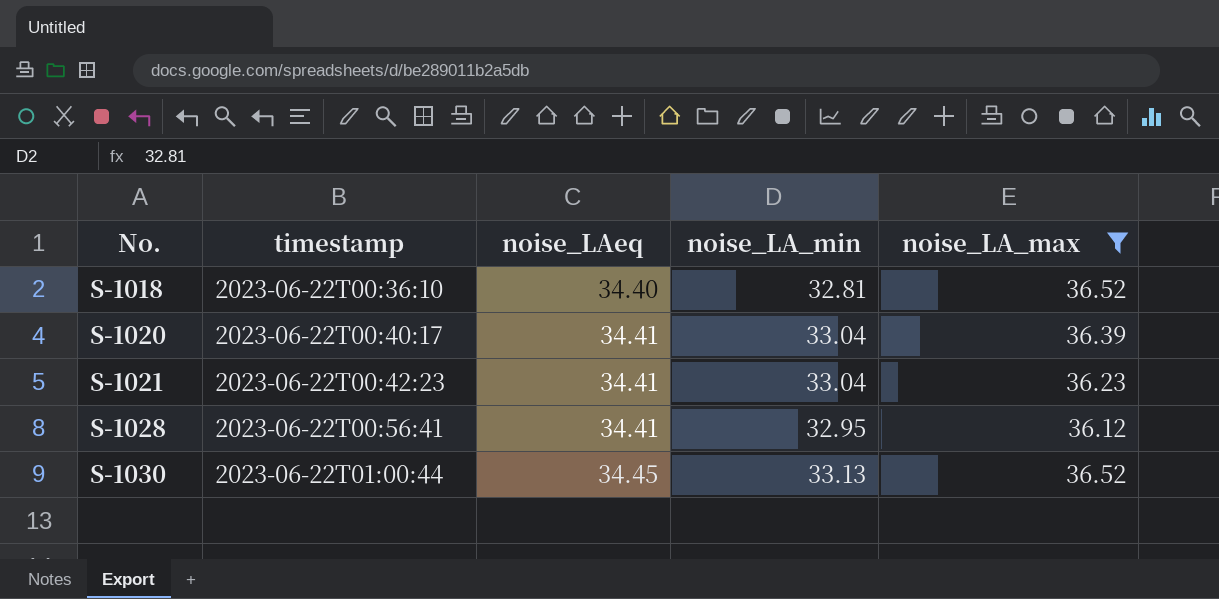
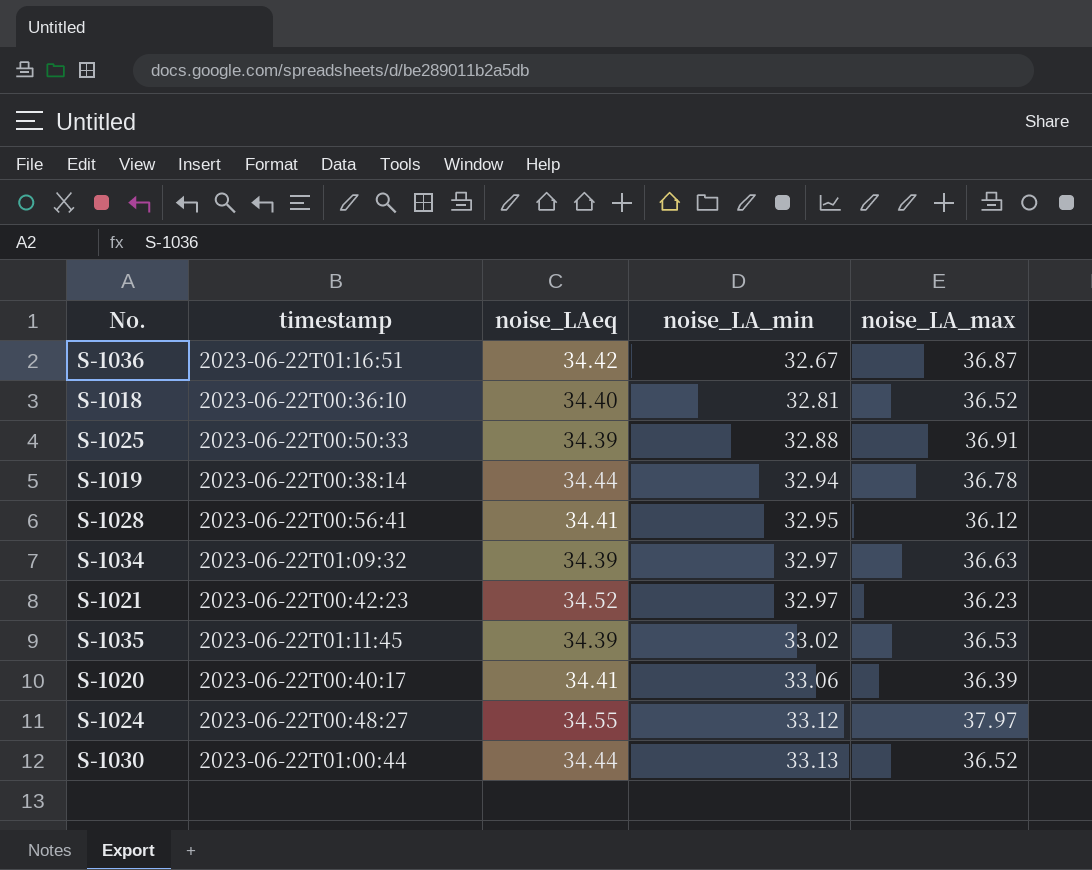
filter: noise_LA_max <= 36.52 -> none
row order: No. ascending -> noise_LA_min ascending
S-1021 | noise_LAeq: 34.41 -> 34.52
S-1021 | noise_LA_min: 33.04 -> 32.97
S-1020 | noise_LA_min: 33.04 -> 33.06
S-1030 | noise_LAeq: 34.45 -> 34.44

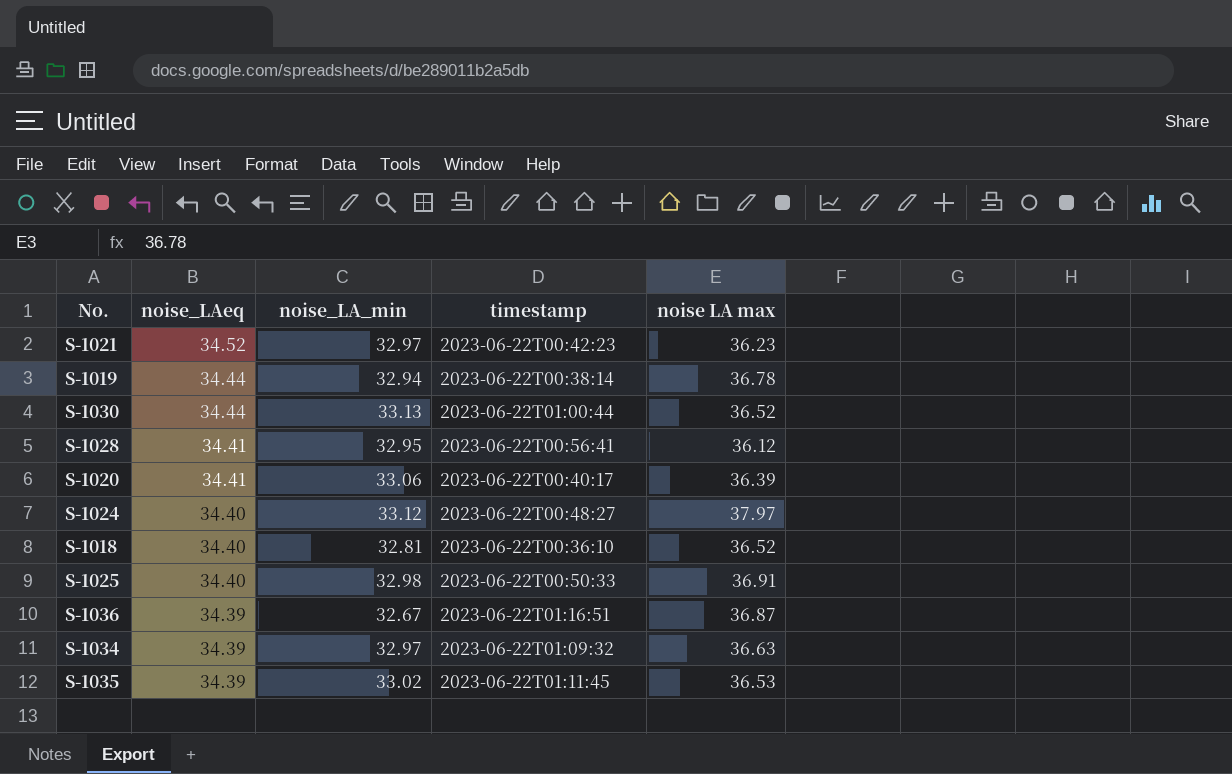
row order: noise_LA_min ascending -> noise_LAeq descending
column timestamp | position: 2 -> 4
column name: noise_LA_max -> noise LA max
S-1024 | noise_LAeq: 34.55 -> 34.40
S-1025 | noise_LAeq: 34.39 -> 34.40
S-1025 | noise_LA_min: 32.88 -> 32.98
S-1036 | noise_LAeq: 34.42 -> 34.39

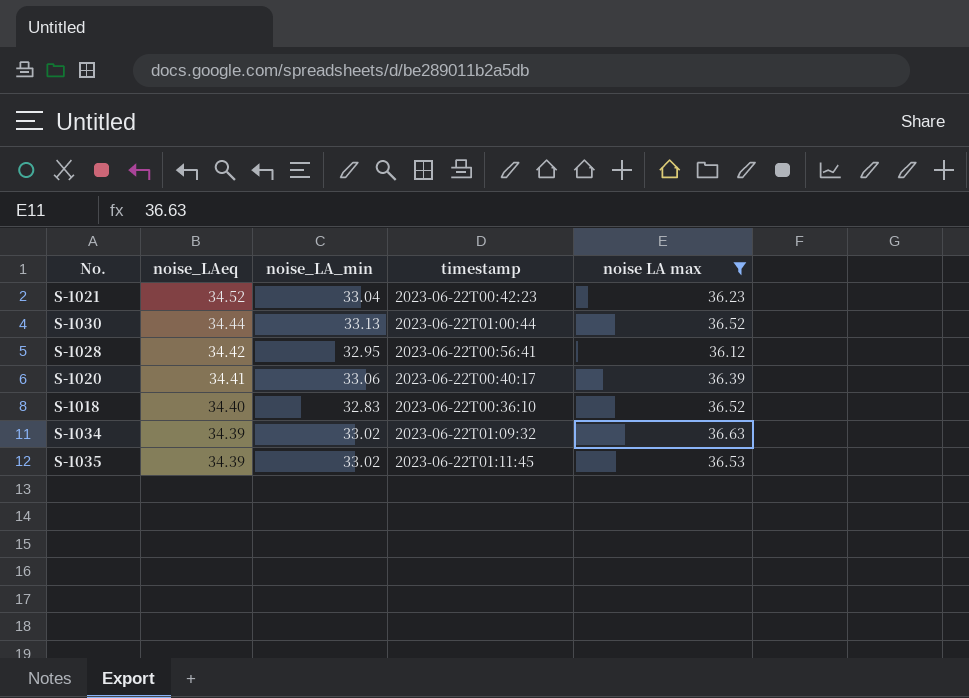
filter: none -> noise LA max <= 36.63
S-1021 | noise_LA_min: 32.97 -> 33.04
S-1028 | noise_LAeq: 34.41 -> 34.42
S-1018 | noise_LA_min: 32.81 -> 32.83
S-1034 | noise_LA_min: 32.97 -> 33.02

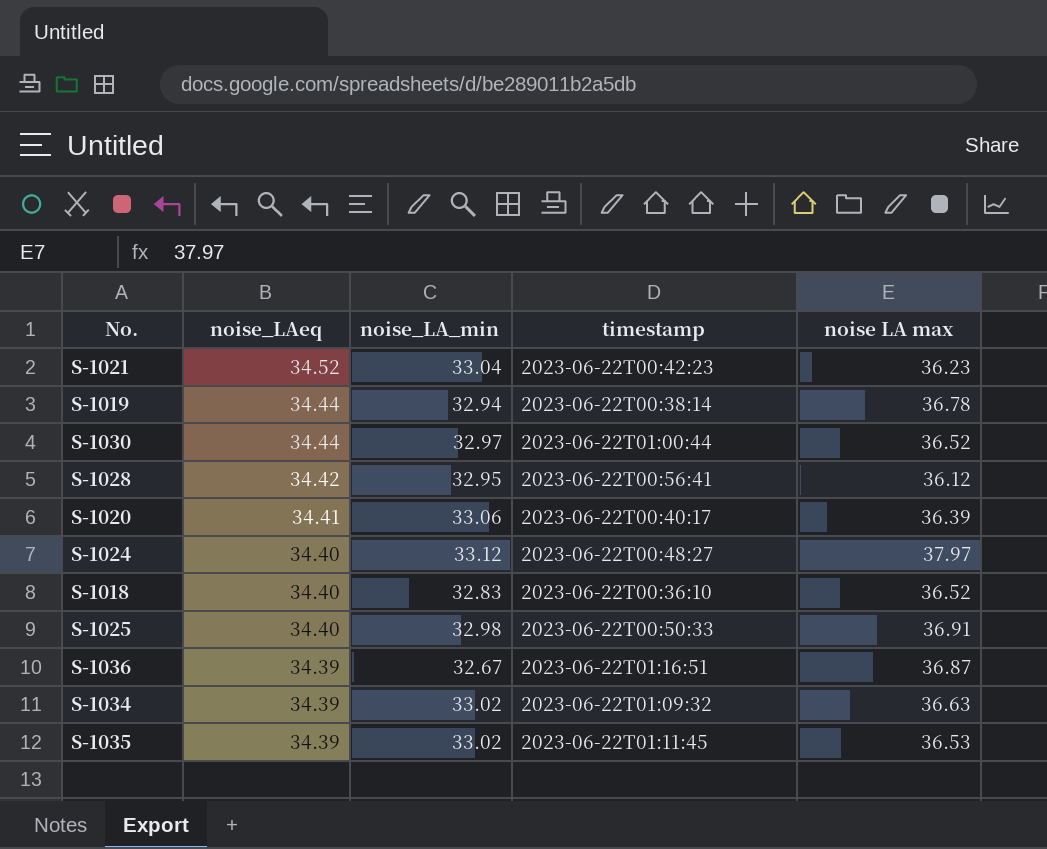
filter: noise LA max <= 36.63 -> none
S-1030 | noise_LA_min: 33.13 -> 32.97

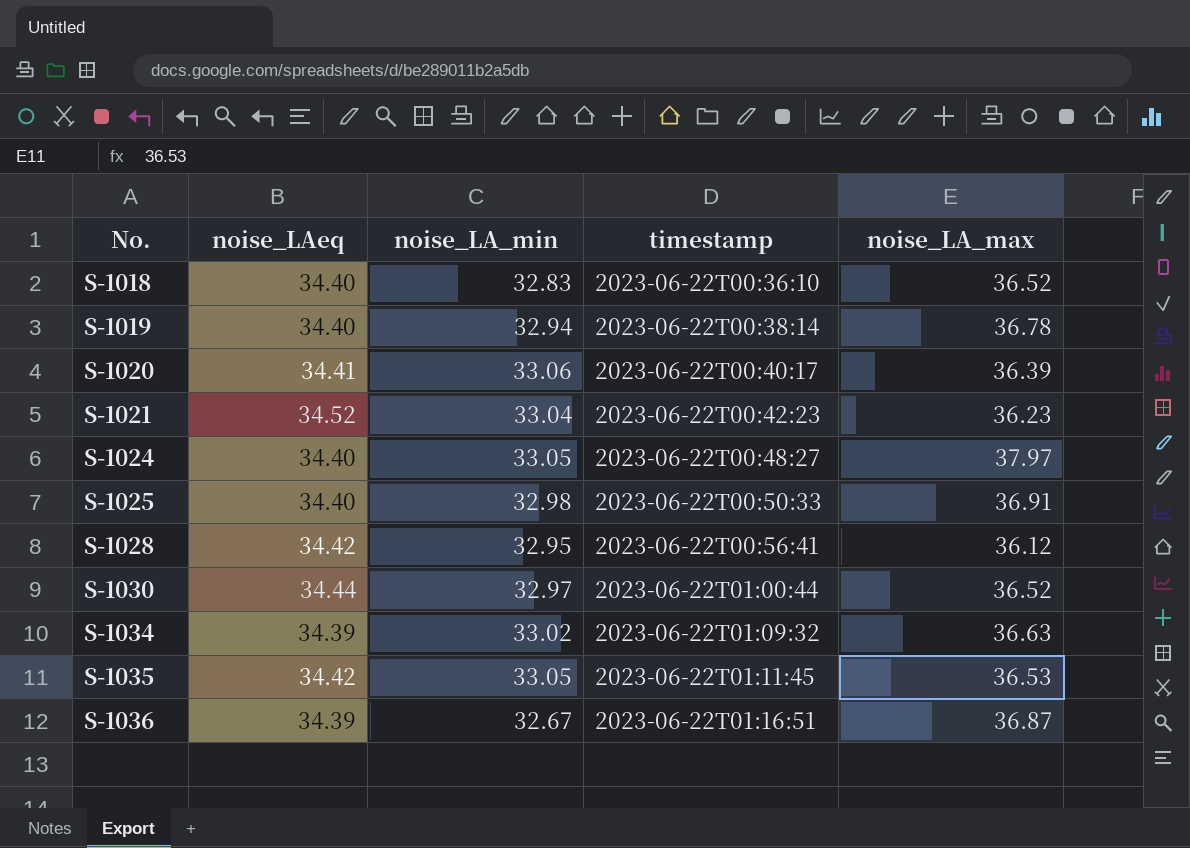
row order: noise_LAeq descending -> No. ascending
column name: noise LA max -> noise_LA_max
S-1019 | noise_LAeq: 34.44 -> 34.40
S-1024 | noise_LA_min: 33.12 -> 33.05
S-1035 | noise_LAeq: 34.39 -> 34.42
S-1035 | noise_LA_min: 33.02 -> 33.05

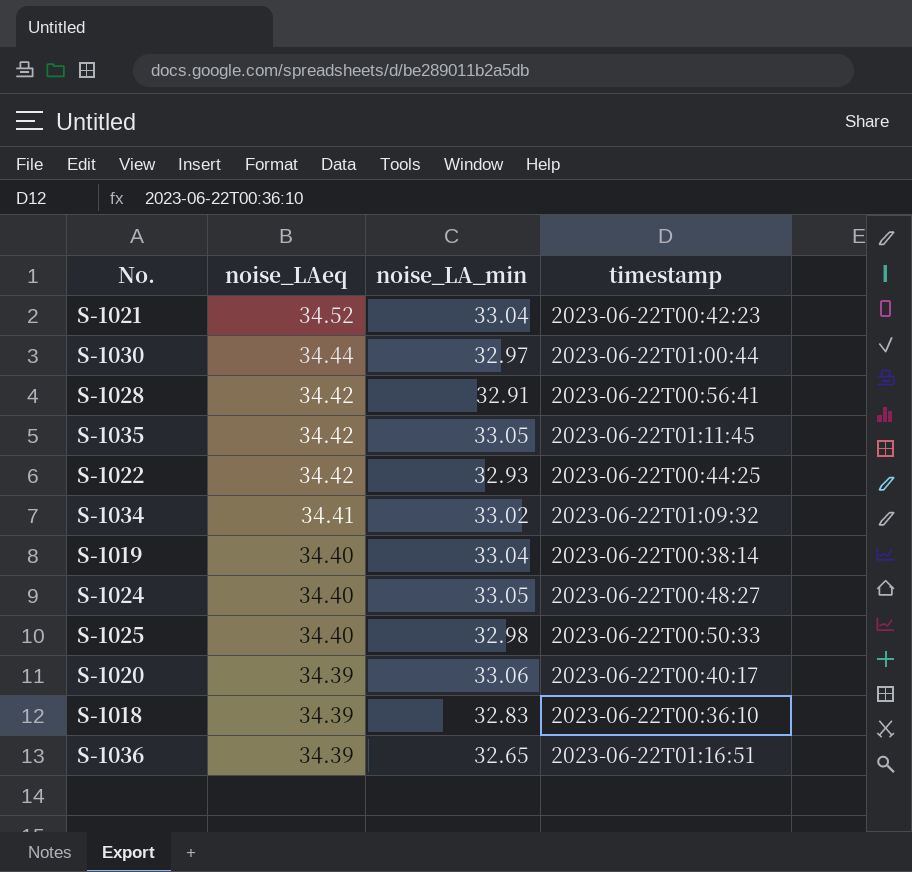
row order: No. ascending -> noise_LAeq descending
column noise_LA_max | position: 5 -> none
S-1028 | noise_LA_min: 32.95 -> 32.91
row S-1022: none -> 34.42 | 32.93 | 2023-06-22T00:44:25
S-1034 | noise_LAeq: 34.39 -> 34.41
S-1019 | noise_LA_min: 32.94 -> 33.04
S-1020 | noise_LAeq: 34.41 -> 34.39
S-1018 | noise_LAeq: 34.40 -> 34.39
S-1036 | noise_LA_min: 32.67 -> 32.65

